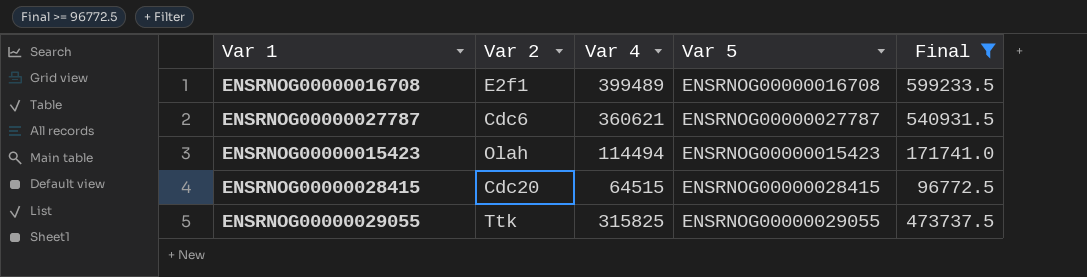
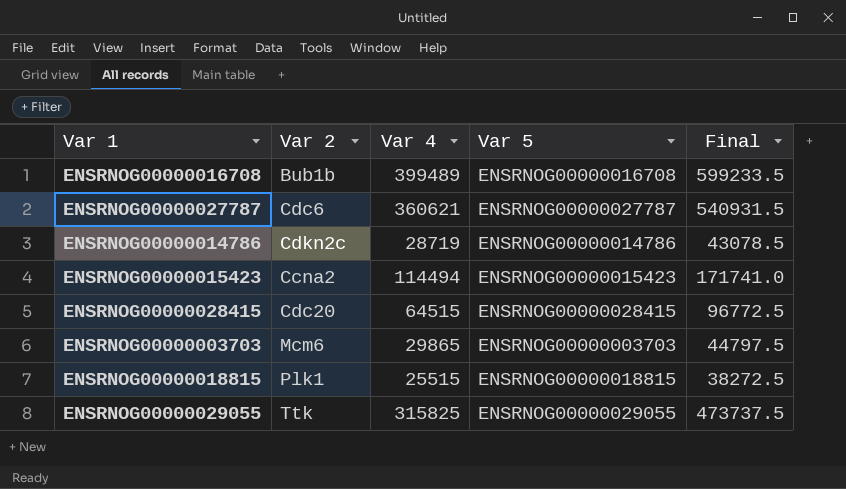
filter: Final >= 96772.5 -> none
ENSRNOG00000016708 | Var 2: E2f1 -> Bub1b
ENSRNOG00000015423 | Var 2: Olah -> Ccna2

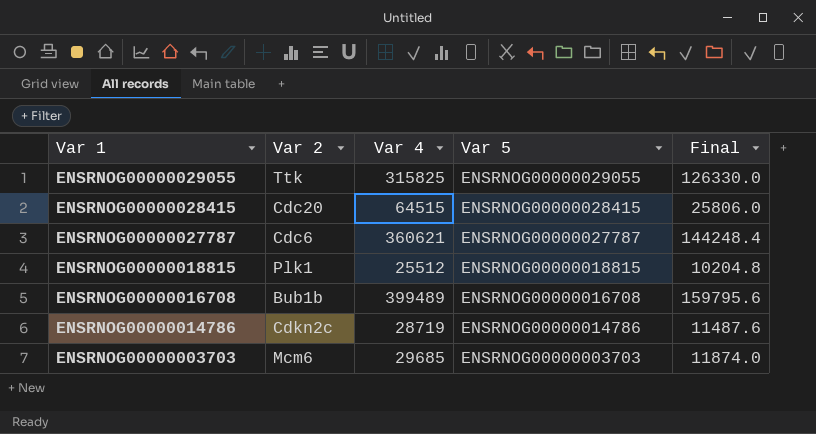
row order: none -> Var 1 descending
column Final | formula: [Var 4] * 1.5 -> [Var 4] * 0.4
row ENSRNOG00000015423: Ccna2 | 114494 | ENSRNOG00000015423 | 171741.0 -> none
ENSRNOG00000018815 | Var 4: 25515 -> 25512
ENSRNOG00000003703 | Var 4: 29865 -> 29685

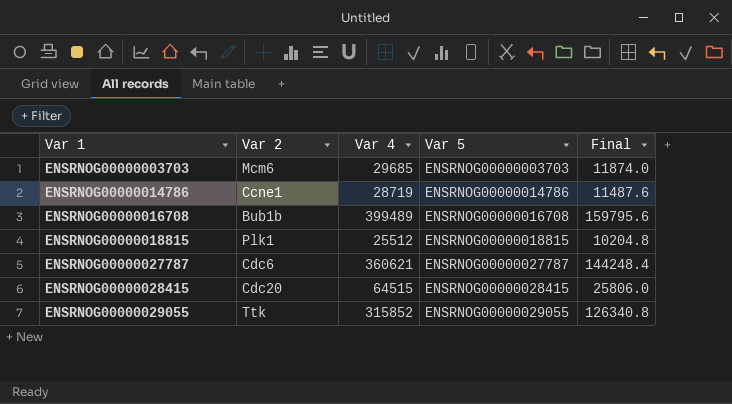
row order: Var 1 descending -> Var 1 ascending
ENSRNOG00000014786 | Var 2: Cdkn2c -> Ccne1
ENSRNOG00000029055 | Var 4: 315825 -> 315852
ENSRNOG00000029055 | Final: 126330.0 -> 126340.8

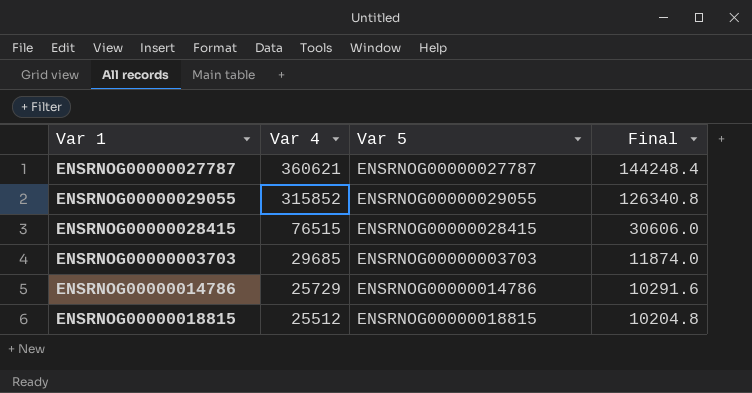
row order: Var 1 ascending -> Var 4 descending
column Var 2 | position: 2 -> none
row ENSRNOG00000016708: Bub1b | 399489 | ENSRNOG00000016708 | 159795.6 -> none
ENSRNOG00000028415 | Var 4: 64515 -> 76515
ENSRNOG00000028415 | Final: 25806.0 -> 30606.0
ENSRNOG00000014786 | Var 4: 28719 -> 25729
ENSRNOG00000014786 | Final: 11487.6 -> 10291.6

